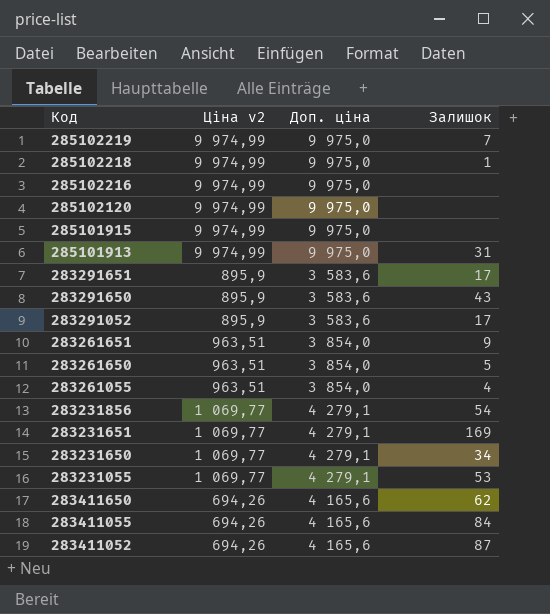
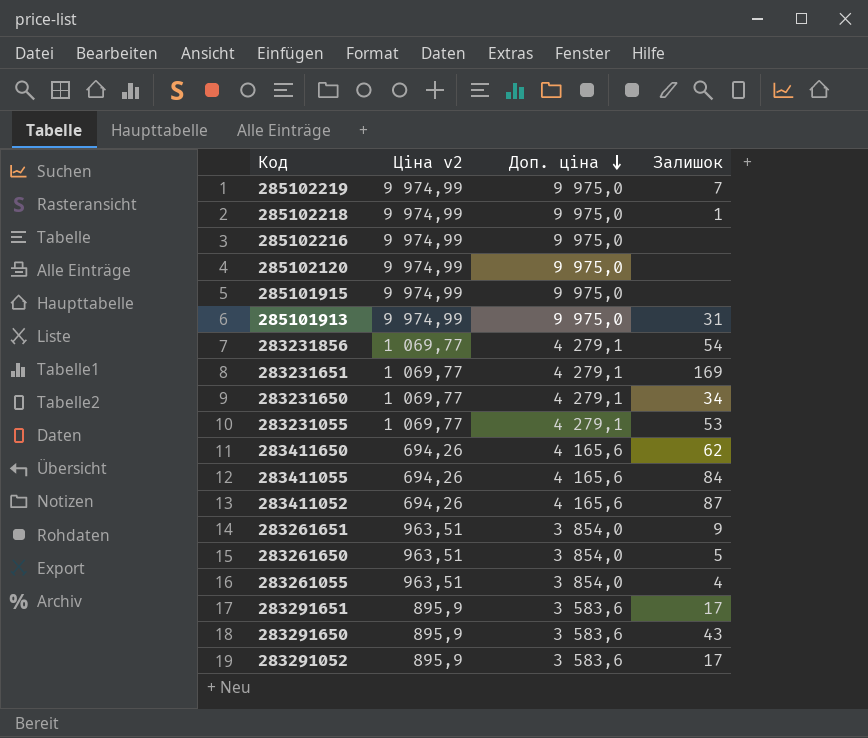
row order: none -> Доп. ціна descending

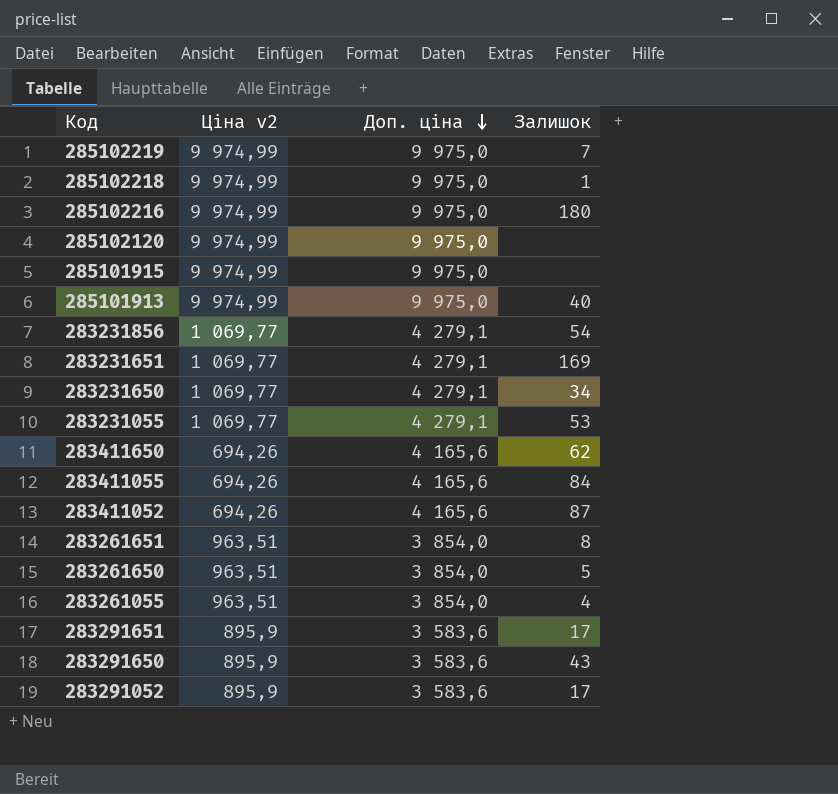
285102216 | Залишок: none -> 180
285101913 | Залишок: 31 -> 40
283261651 | Залишок: 9 -> 8

